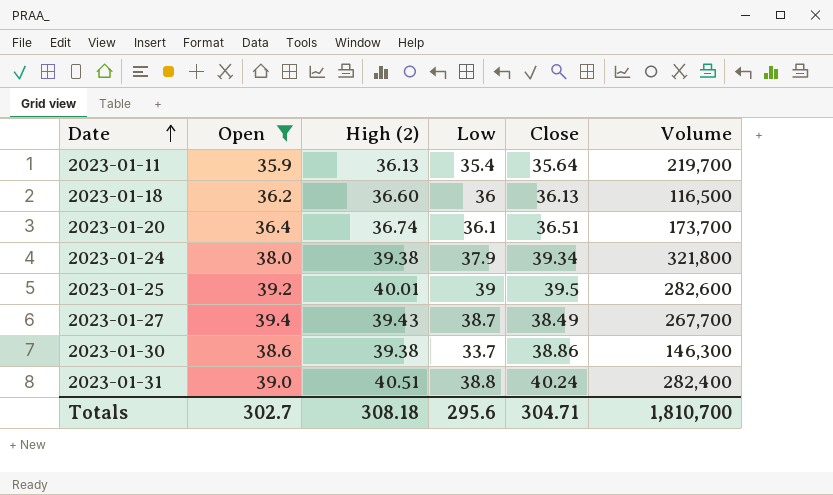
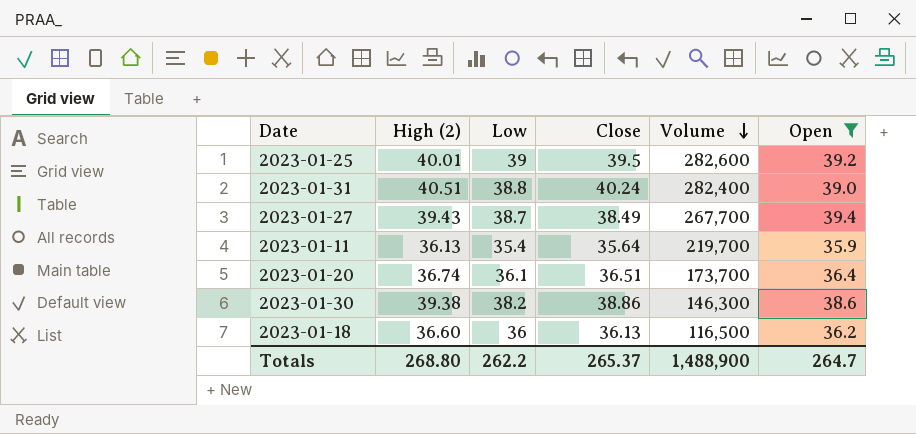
row order: Date ascending -> Volume descending
column Open | position: 2 -> 6
row 2023-01-24: 38.0 | 39.38 | 37.9 | 39.34 | 321,800 -> none
2023-01-30 | Low: 33.7 -> 38.2
Totals | High (2): 308.18 -> 268.80
Totals | Low: 295.6 -> 262.2
Totals | Close: 304.71 -> 265.37
Totals | Volume: 1,810,700 -> 1,488,900
Totals | Open: 302.7 -> 264.7

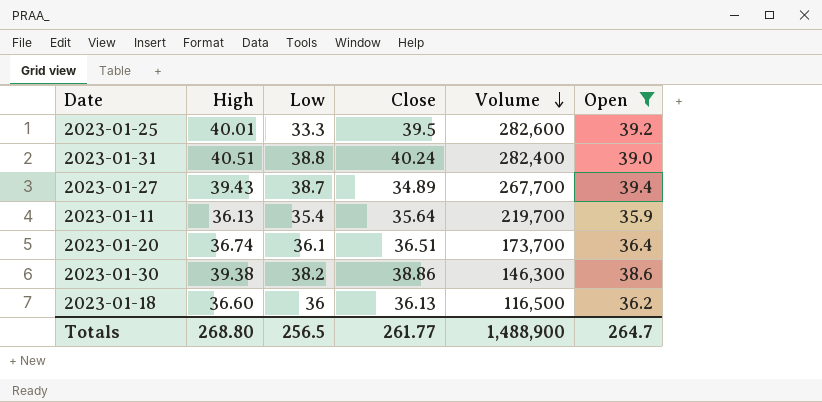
column name: High (2) -> High
2023-01-25 | Low: 39 -> 33.3
2023-01-27 | Close: 38.49 -> 34.89
Totals | Low: 262.2 -> 256.5
Totals | Close: 265.37 -> 261.77

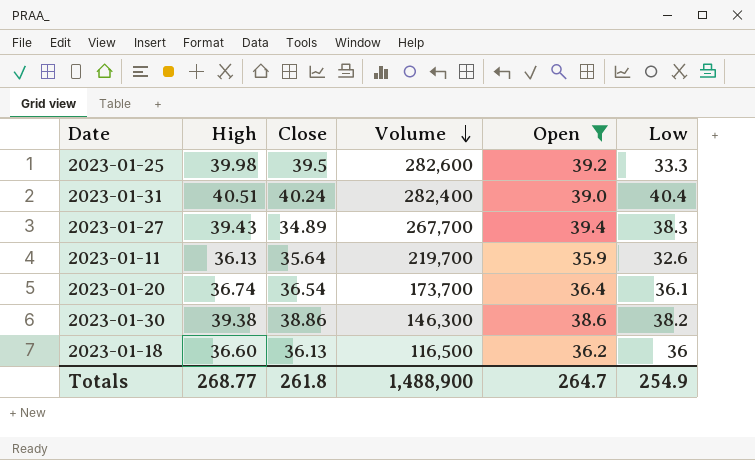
column Low | position: 3 -> 6
2023-01-25 | High: 40.01 -> 39.98
2023-01-31 | Low: 38.8 -> 40.4
2023-01-27 | Low: 38.7 -> 38.3
2023-01-11 | Low: 35.4 -> 32.6
2023-01-20 | Close: 36.51 -> 36.54
Totals | High: 268.80 -> 268.77
Totals | Close: 261.77 -> 261.8
Totals | Low: 256.5 -> 254.9

